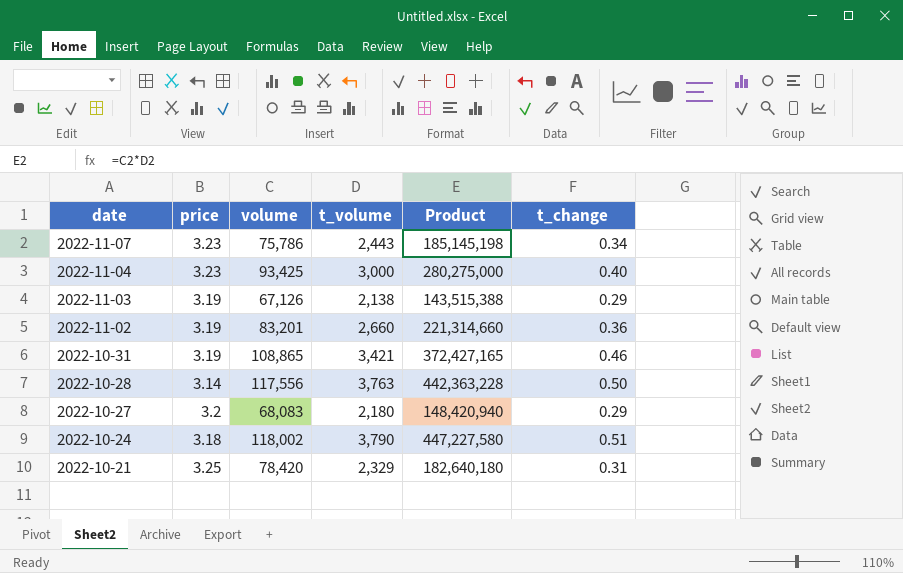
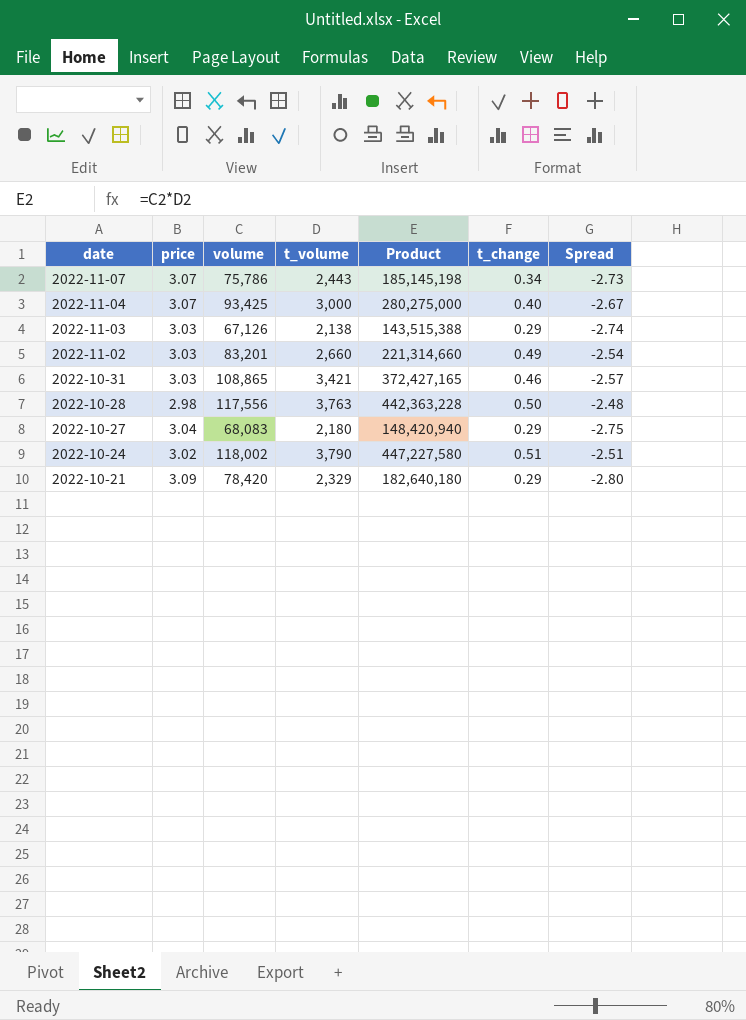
column Spread | formula: none -> [t_change] - [price]
2022-11-07 | price: 3.23 -> 3.07
2022-11-04 | price: 3.23 -> 3.07
2022-11-03 | price: 3.19 -> 3.03
2022-11-02 | price: 3.19 -> 3.03
2022-11-02 | t_change: 0.36 -> 0.49
2022-10-31 | price: 3.19 -> 3.03
2022-10-28 | price: 3.14 -> 2.98
2022-10-27 | price: 3.2 -> 3.04
2022-10-24 | price: 3.18 -> 3.02
2022-10-21 | price: 3.25 -> 3.09
2022-10-21 | t_change: 0.31 -> 0.29

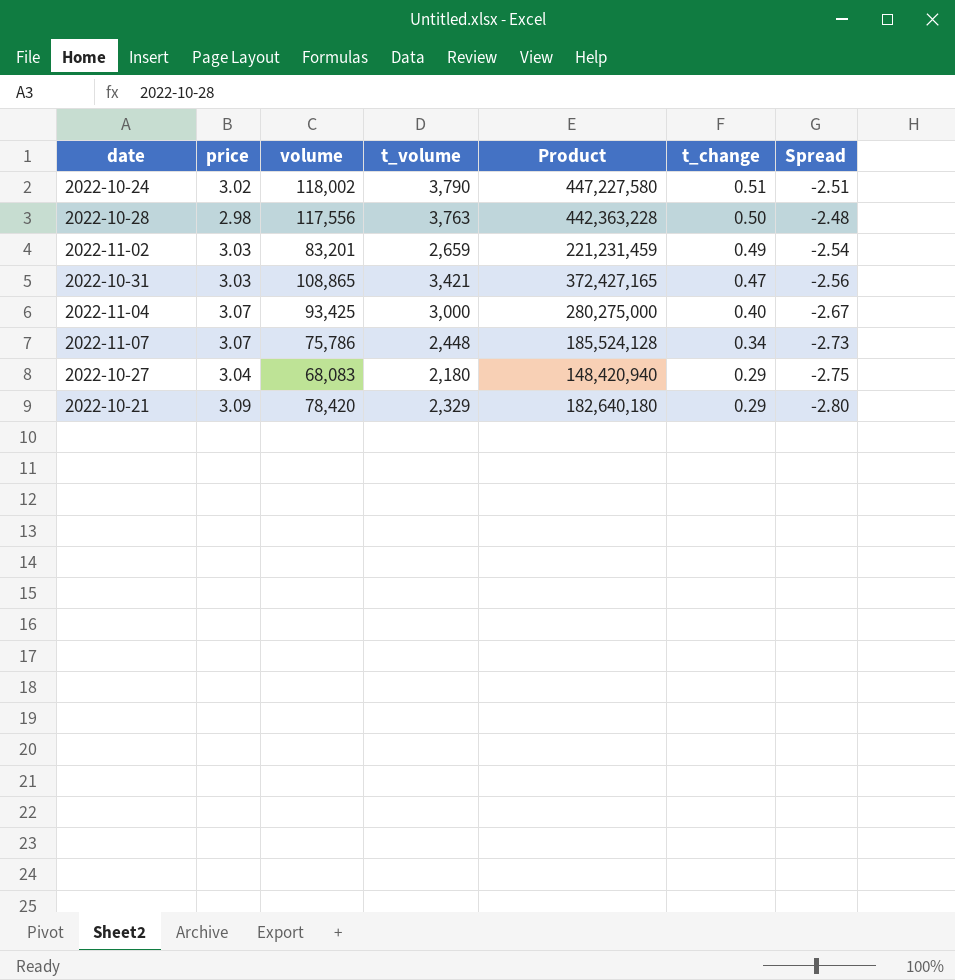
row order: date descending -> t_change descending
row 2022-11-03: 3.03 | 67,126 | 2,138 | 143,515,388 | 0.29 | -2.74 -> none
2022-11-02 | t_volume: 2,660 -> 2,659
2022-11-02 | Product: 221,314,660 -> 221,231,459
2022-10-31 | t_change: 0.46 -> 0.47
2022-10-31 | Spread: -2.57 -> -2.56
2022-11-07 | t_volume: 2,443 -> 2,448
2022-11-07 | Product: 185,145,198 -> 185,524,128

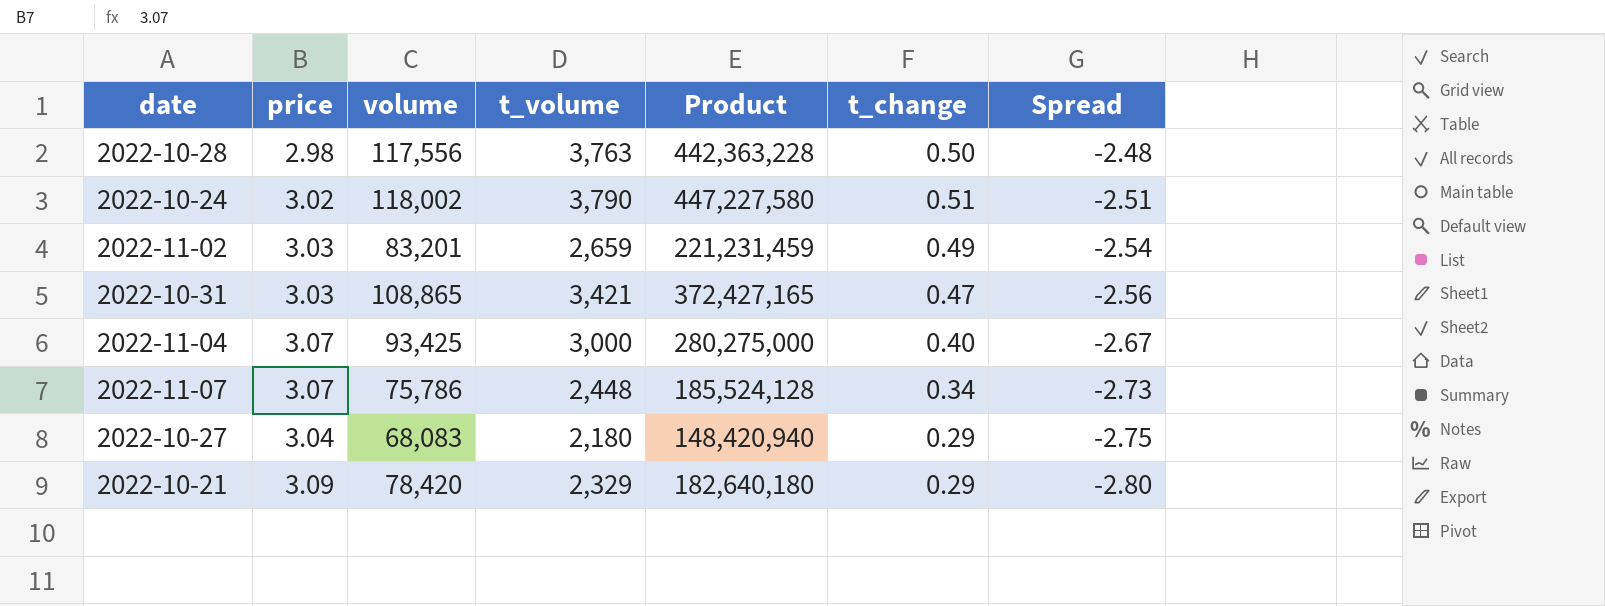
row order: t_change descending -> Spread descending

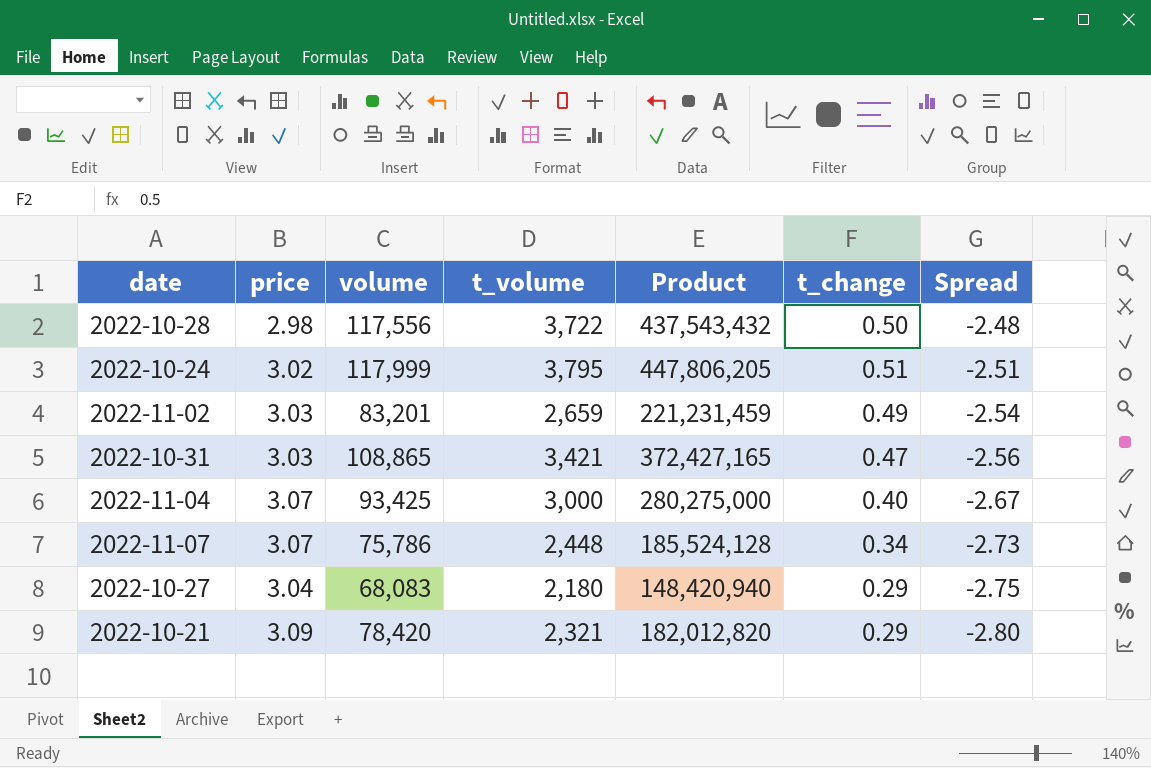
2022-10-28 | t_volume: 3,763 -> 3,722
2022-10-28 | Product: 442,363,228 -> 437,543,432
2022-10-24 | volume: 118,002 -> 117,999
2022-10-24 | t_volume: 3,790 -> 3,795
2022-10-24 | Product: 447,227,580 -> 447,806,205
2022-10-21 | t_volume: 2,329 -> 2,321
2022-10-21 | Product: 182,640,180 -> 182,012,820

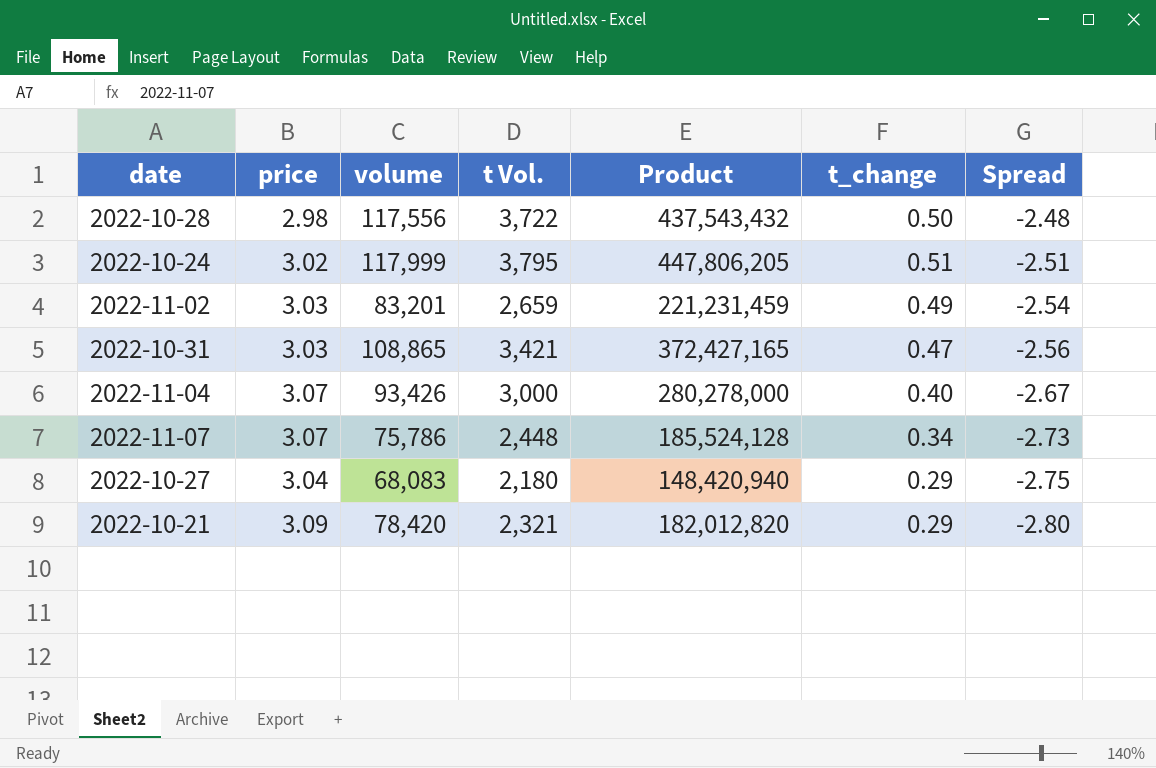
column name: t_volume -> t Vol.
2022-11-04 | volume: 93,425 -> 93,426
2022-11-04 | Product: 280,275,000 -> 280,278,000

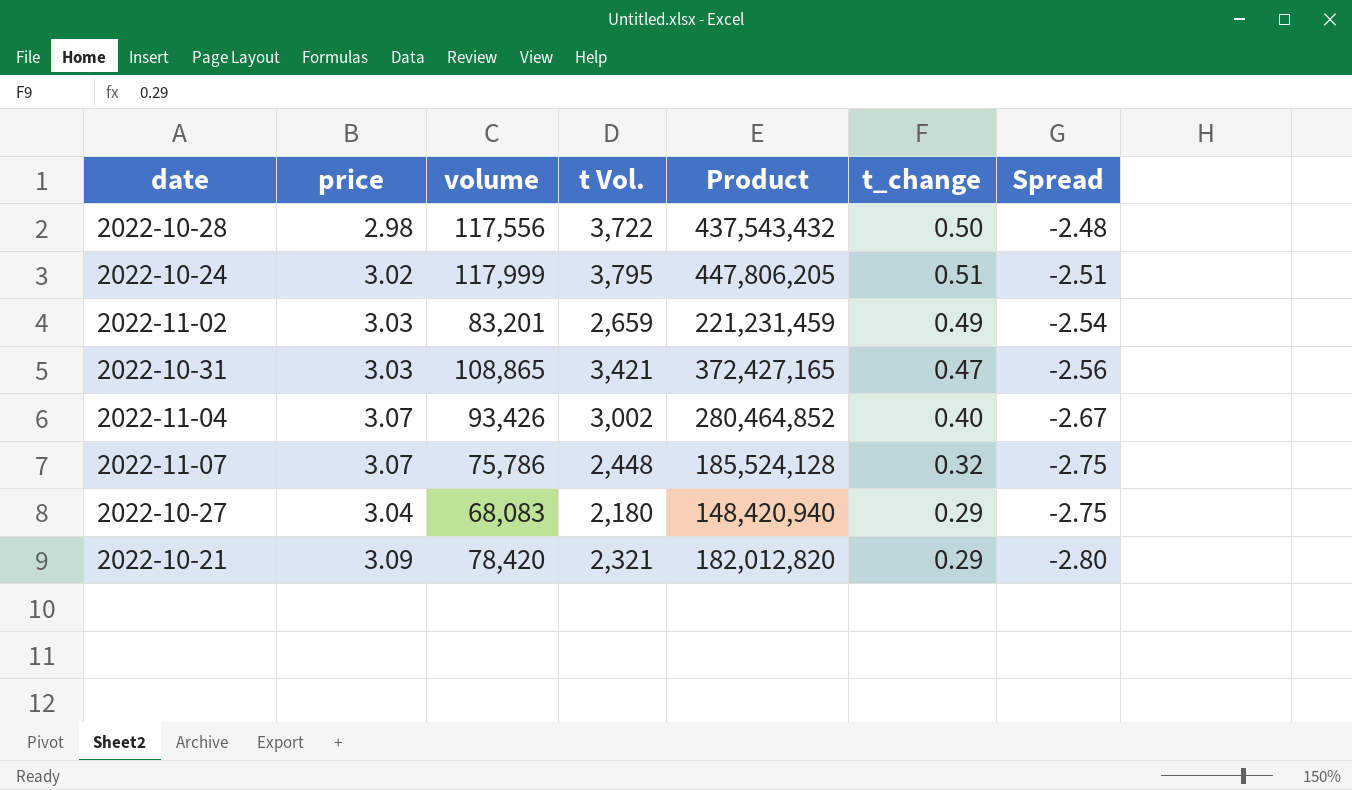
2022-11-04 | t Vol.: 3,000 -> 3,002
2022-11-04 | Product: 280,278,000 -> 280,464,852
2022-11-07 | t_change: 0.34 -> 0.32
2022-11-07 | Spread: -2.73 -> -2.75

